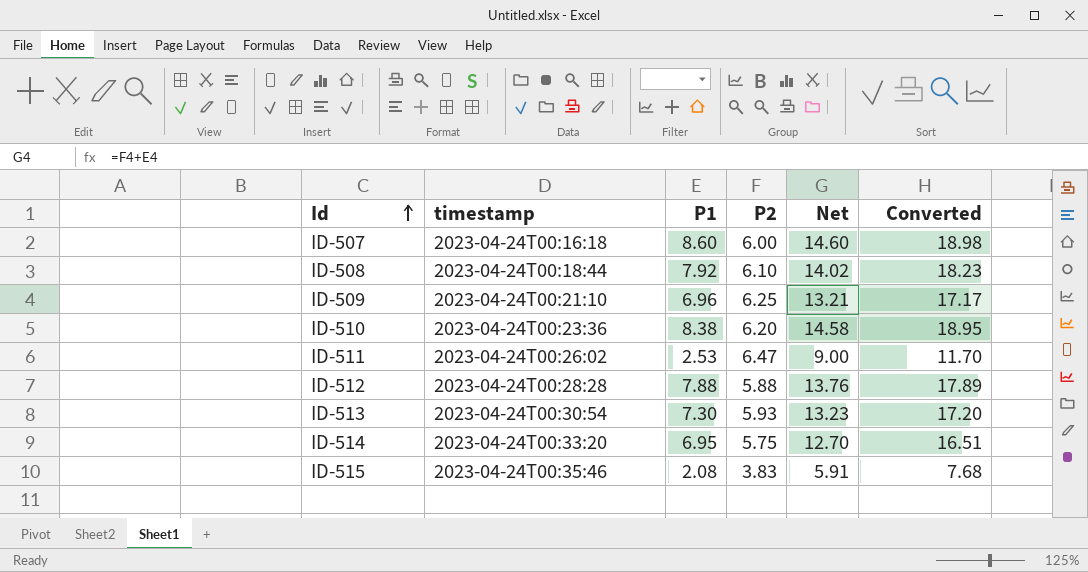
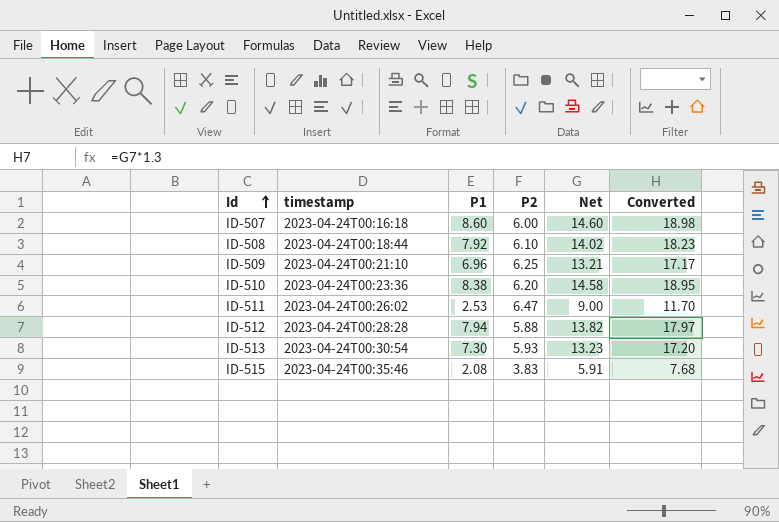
row ID-514: 2023-04-24T00:33:20 | 6.95 | 5.75 | 12.70 | 16.51 -> none
ID-512 | P1: 7.88 -> 7.94
ID-512 | Net: 13.76 -> 13.82
ID-512 | Converted: 17.89 -> 17.97

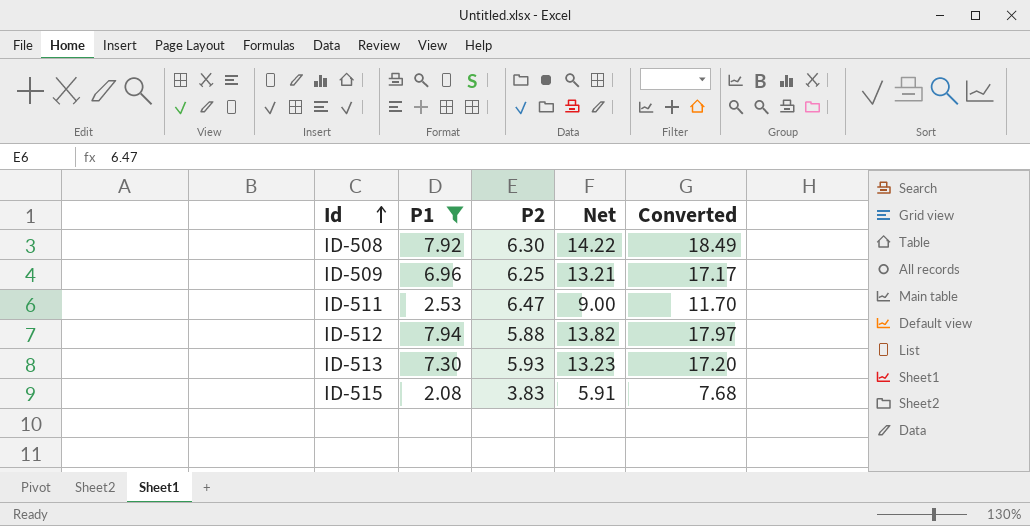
filter: none -> P1 <= 7.94
column timestamp | position: 2 -> none
ID-508 | P2: 6.10 -> 6.30
ID-508 | Net: 14.02 -> 14.22
ID-508 | Converted: 18.23 -> 18.49

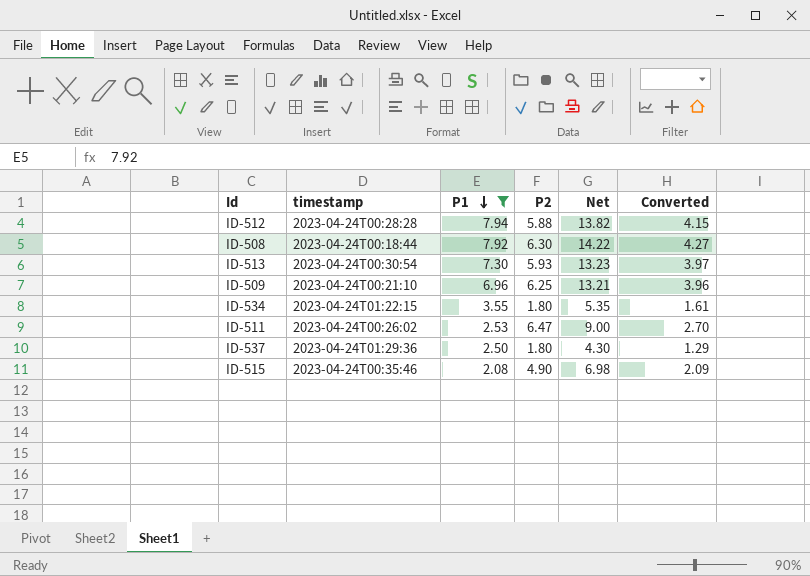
row order: Id ascending -> P1 descending
column timestamp | position: none -> 2
column Converted | formula: [Net] * 1.3 -> [Net] * 0.3
row ID-534: none -> 2023-04-24T01:22:15 | 3.55 | 1.80 | 5.35 | 1.61
row ID-537: none -> 2023-04-24T01:29:36 | 2.50 | 1.80 | 4.30 | 1.29
ID-515 | P2: 3.83 -> 4.90
ID-515 | Net: 5.91 -> 6.98

